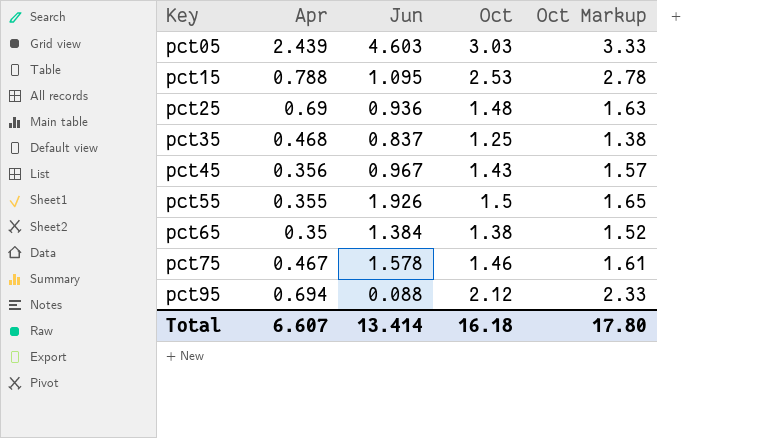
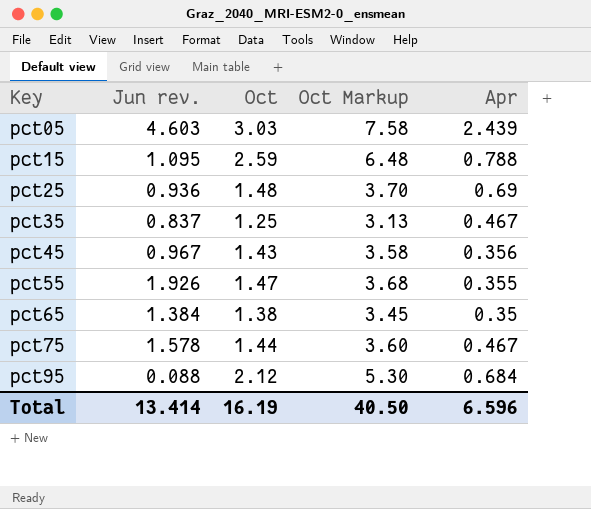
column name: Jun -> Jun rev.
column Oct Markup | formula: [Oct] * 1.1 -> [Oct] * 2.5
column Apr | position: 2 -> 5
pct15 | Oct: 2.53 -> 2.59
pct35 | Apr: 0.468 -> 0.467
pct55 | Oct: 1.5 -> 1.47
pct75 | Oct: 1.46 -> 1.44
pct95 | Apr: 0.694 -> 0.684
Total | Oct: 16.18 -> 16.19
Total | Oct Markup: 17.80 -> 40.50
Total | Apr: 6.607 -> 6.596

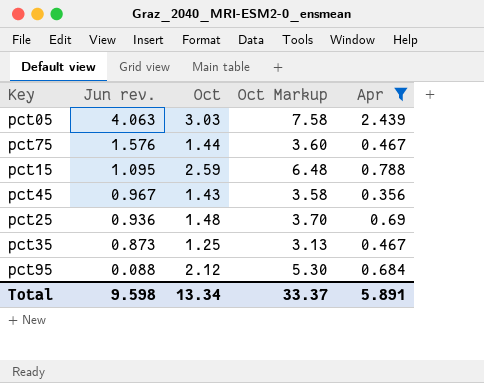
filter: none -> Apr >= 0.356
row order: Key ascending -> Jun rev. descending
pct05 | Jun rev.: 4.603 -> 4.063
pct75 | Jun rev.: 1.578 -> 1.576
pct35 | Jun rev.: 0.837 -> 0.873
Total | Jun rev.: 13.414 -> 9.598
Total | Oct: 16.19 -> 13.34
Total | Oct Markup: 40.50 -> 33.37
Total | Apr: 6.596 -> 5.891

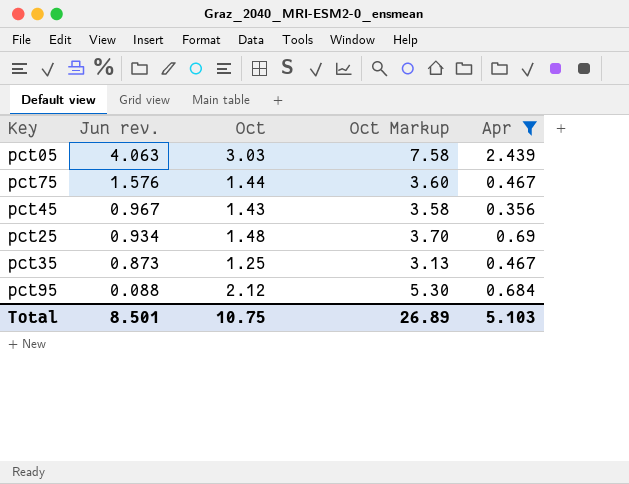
row pct15: 1.095 | 2.59 | 6.48 | 0.788 -> none
pct25 | Jun rev.: 0.936 -> 0.934
Total | Jun rev.: 9.598 -> 8.501
Total | Oct: 13.34 -> 10.75
Total | Oct Markup: 33.37 -> 26.89
Total | Apr: 5.891 -> 5.103

